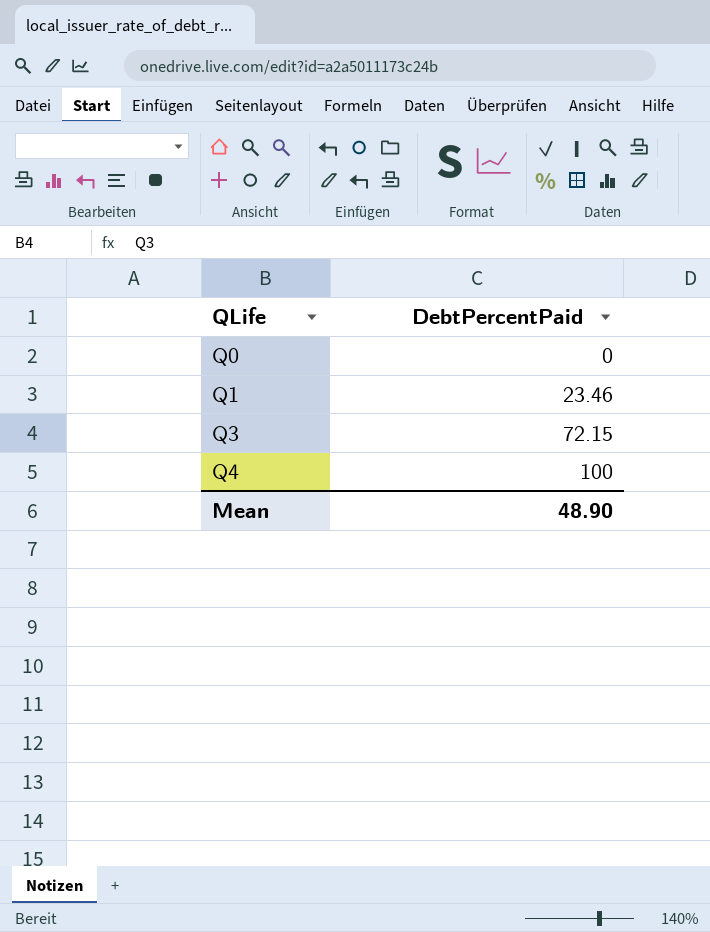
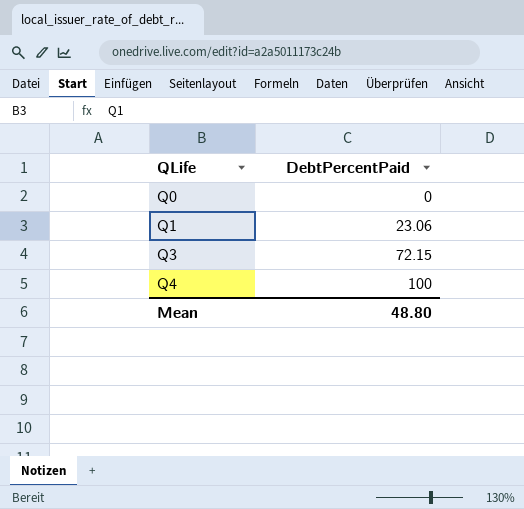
Q1 | DebtPercentPaid: 23.46 -> 23.06
Mean | DebtPercentPaid: 48.90 -> 48.80

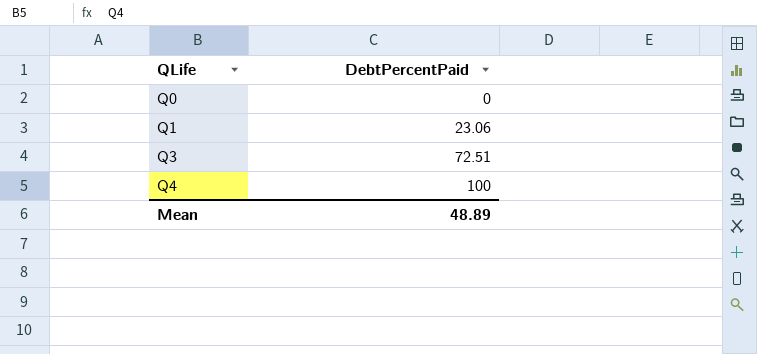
Q3 | DebtPercentPaid: 72.15 -> 72.51
Mean | DebtPercentPaid: 48.80 -> 48.89

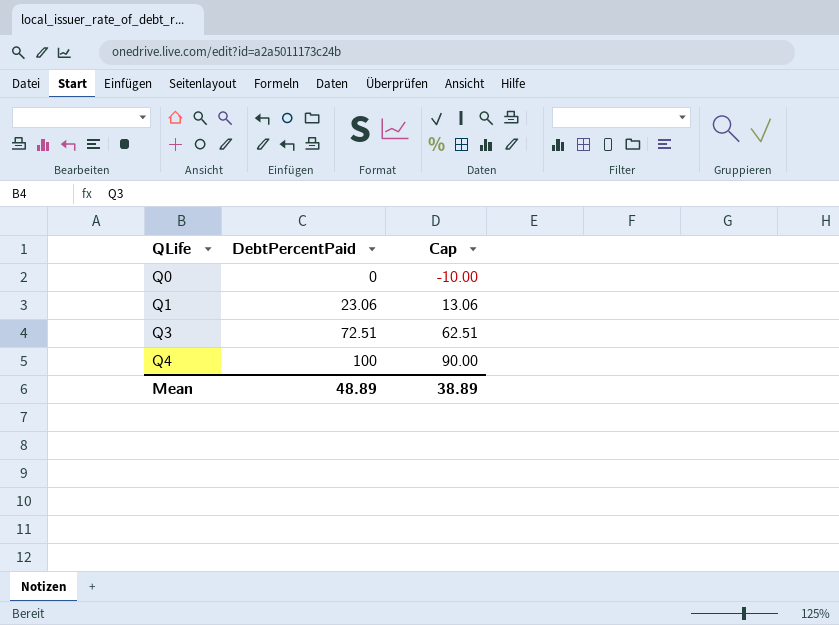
column Cap | formula: none -> [DebtPercentPaid] - 10

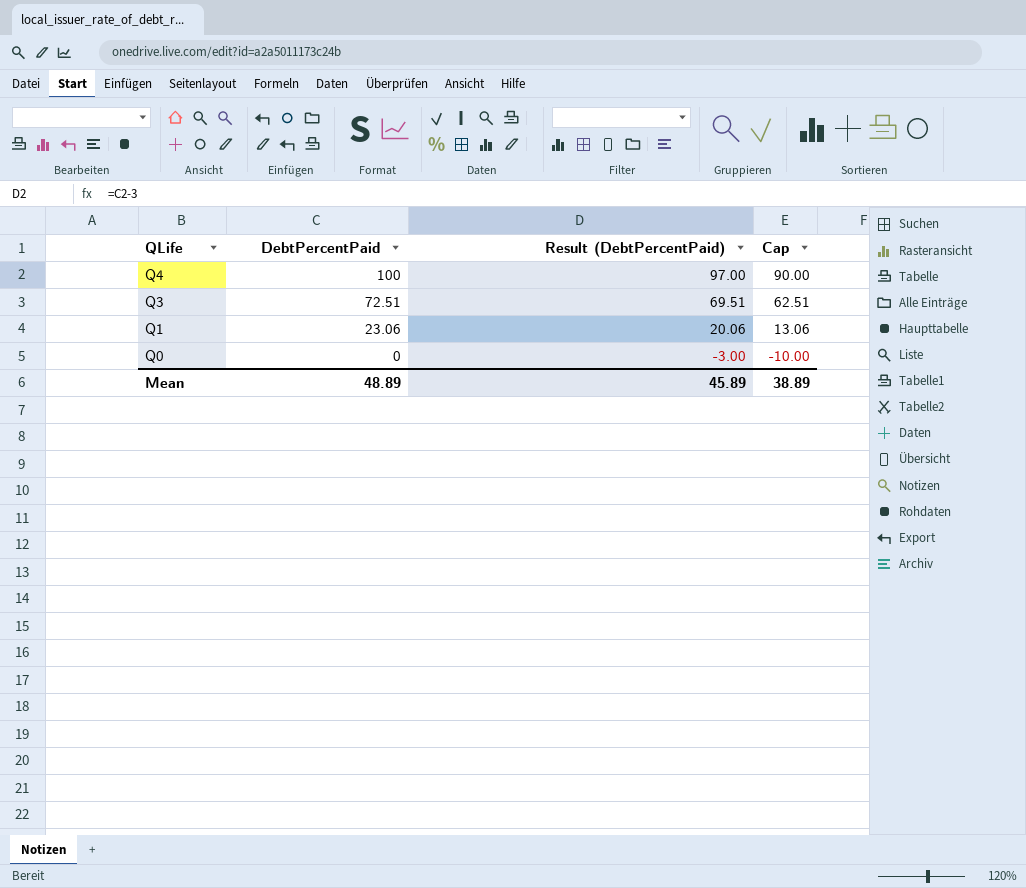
row order: QLife ascending -> QLife descending
column Result (DebtPercentPaid) | formula: none -> [DebtPercentPaid] - 3

